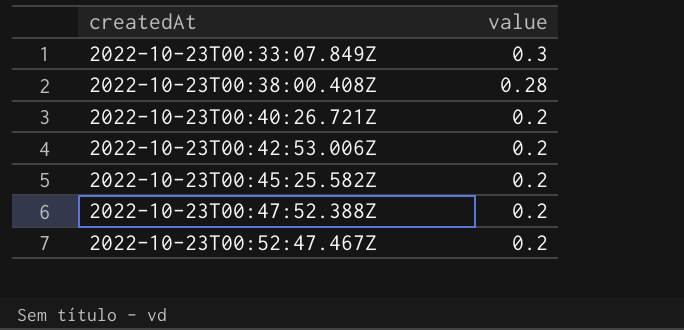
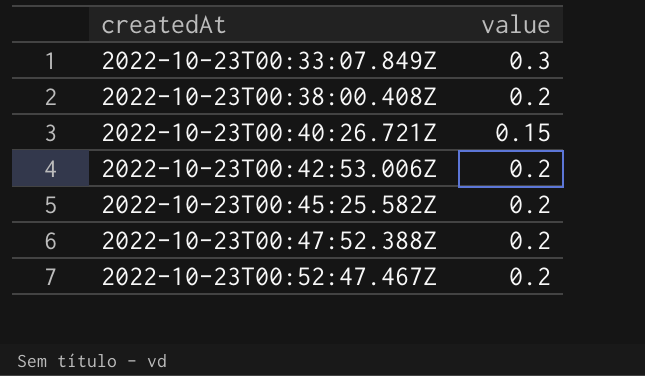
2022-10-23T00:38:00.408Z | value: 0.28 -> 0.2
2022-10-23T00:40:26.721Z | value: 0.2 -> 0.15

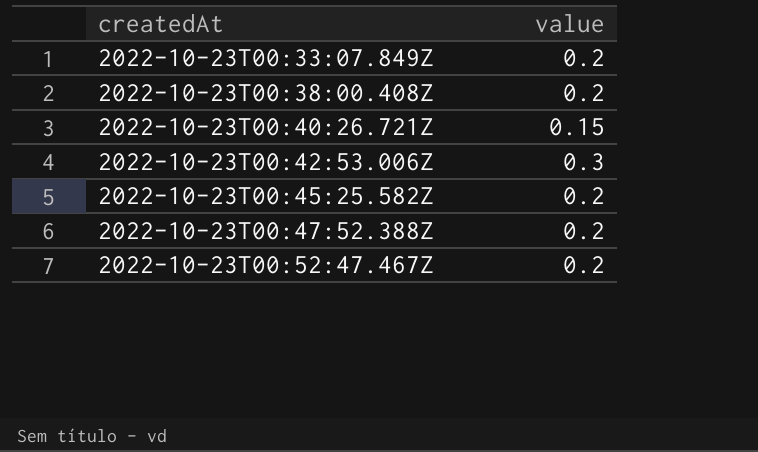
2022-10-23T00:33:07.849Z | value: 0.3 -> 0.2
2022-10-23T00:42:53.006Z | value: 0.2 -> 0.3

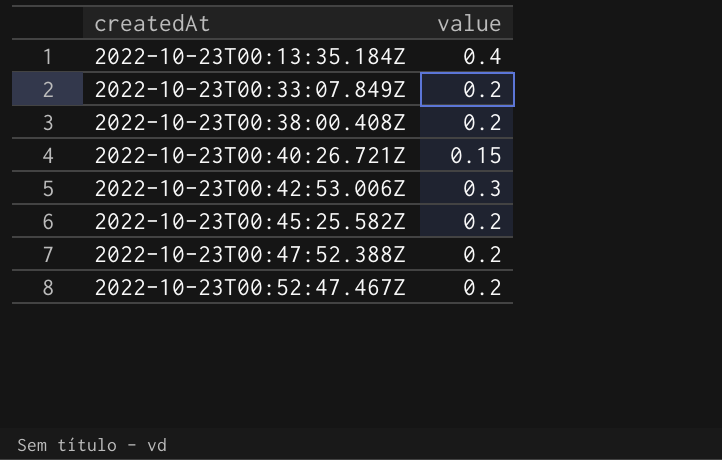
row 2022-10-23T00:13:35.184Z: none -> 0.4

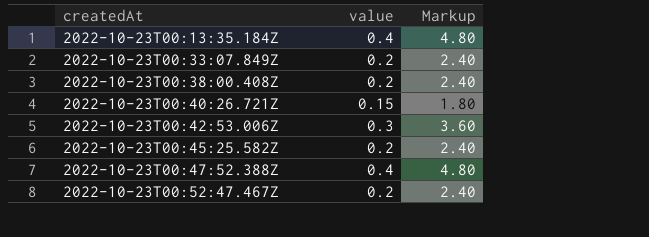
column Markup | formula: none -> [value] * 12
2022-10-23T00:47:52.388Z | value: 0.2 -> 0.4

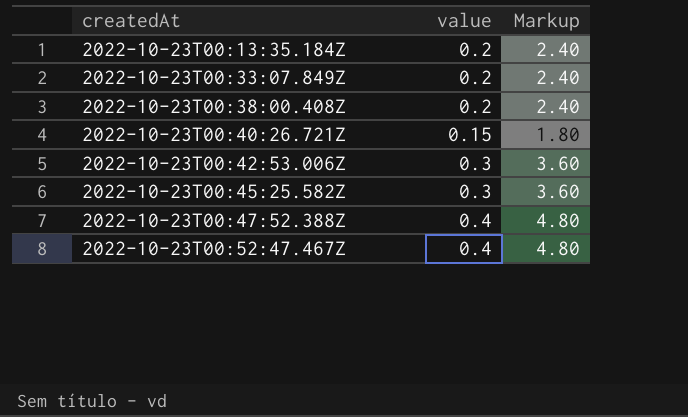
2022-10-23T00:13:35.184Z | value: 0.4 -> 0.2
2022-10-23T00:13:35.184Z | Markup: 4.80 -> 2.40
2022-10-23T00:45:25.582Z | value: 0.2 -> 0.3
2022-10-23T00:45:25.582Z | Markup: 2.40 -> 3.60
2022-10-23T00:52:47.467Z | value: 0.2 -> 0.4
2022-10-23T00:52:47.467Z | Markup: 2.40 -> 4.80

